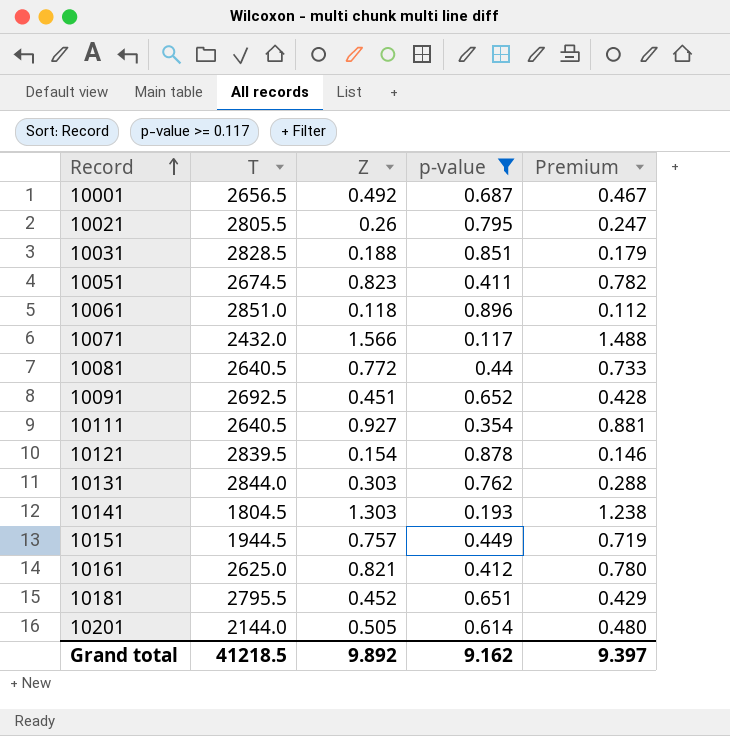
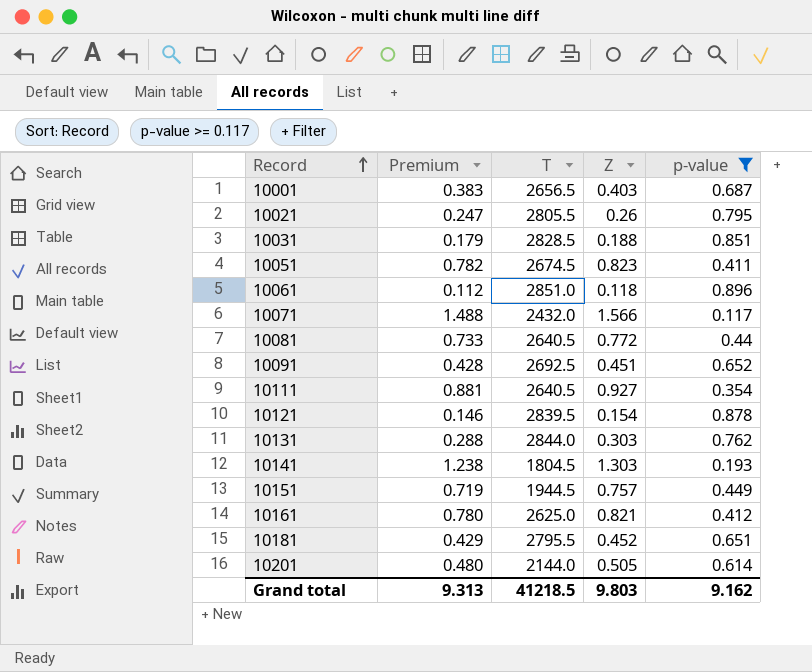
column Premium | position: 5 -> 2
10001 | Premium: 0.467 -> 0.383
10001 | Z: 0.492 -> 0.403
Grand total | Premium: 9.397 -> 9.313
Grand total | Z: 9.892 -> 9.803

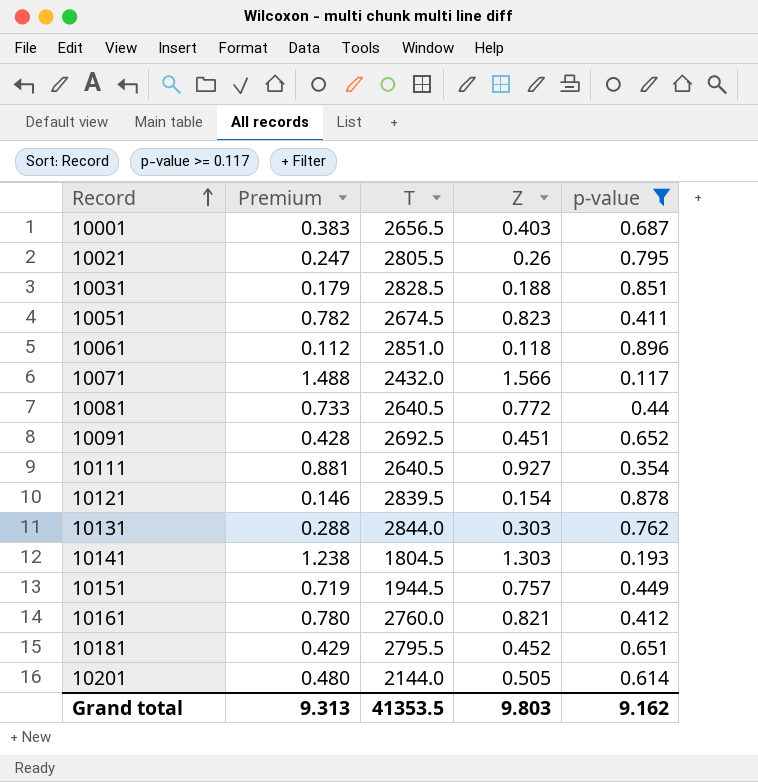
10161 | T: 2625.0 -> 2760.0
Grand total | T: 41218.5 -> 41353.5

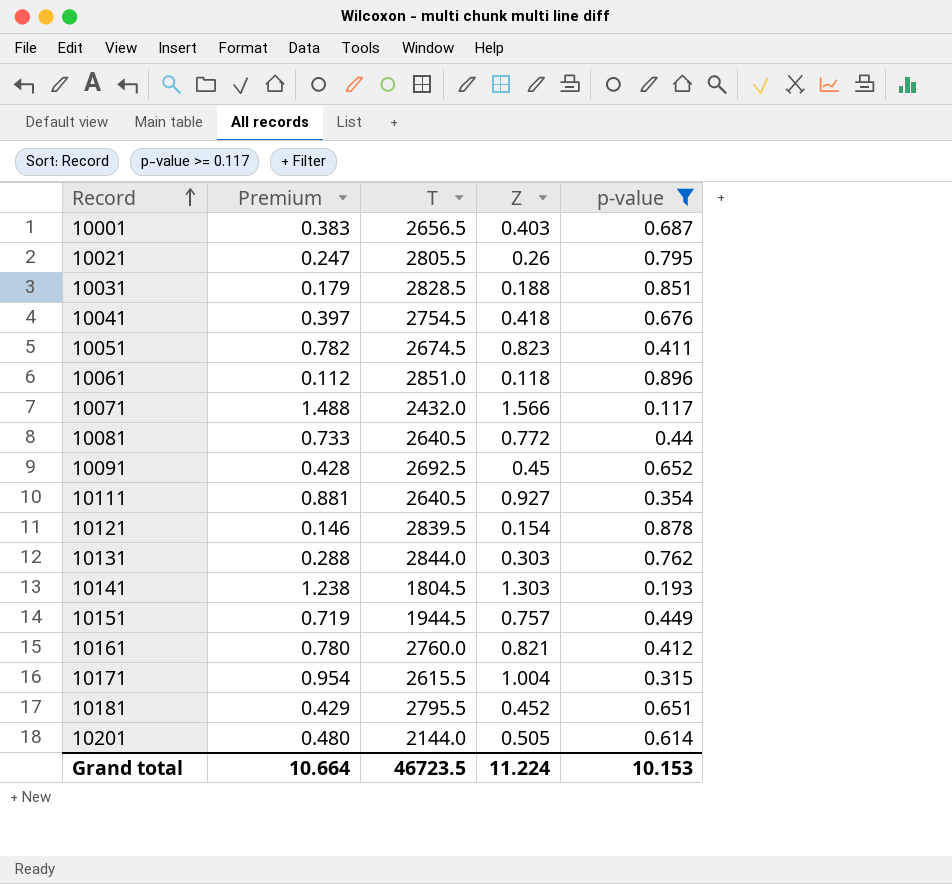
row 10041: none -> 0.397 | 2754.5 | 0.418 | 0.676
10091 | Z: 0.451 -> 0.45
row 10171: none -> 0.954 | 2615.5 | 1.004 | 0.315
Grand total | Premium: 9.313 -> 10.664
Grand total | T: 41353.5 -> 46723.5
Grand total | Z: 9.803 -> 11.224
Grand total | p-value: 9.162 -> 10.153

